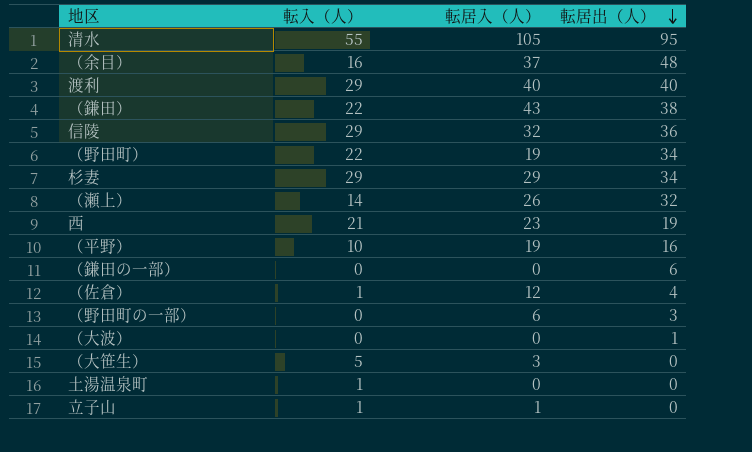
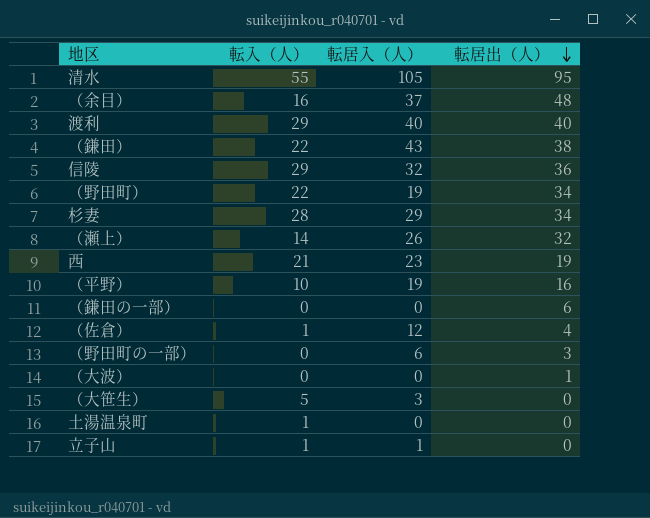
杉妻 | 転入（人）: 29 -> 28

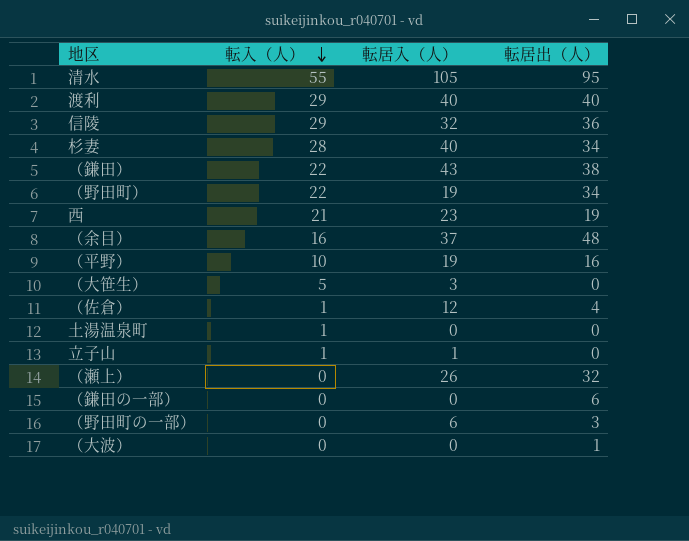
row order: 転居出（人） descending -> 転入（人） descending
杉妻 | 転居入（人）: 29 -> 40
（瀬上） | 転入（人）: 14 -> 0

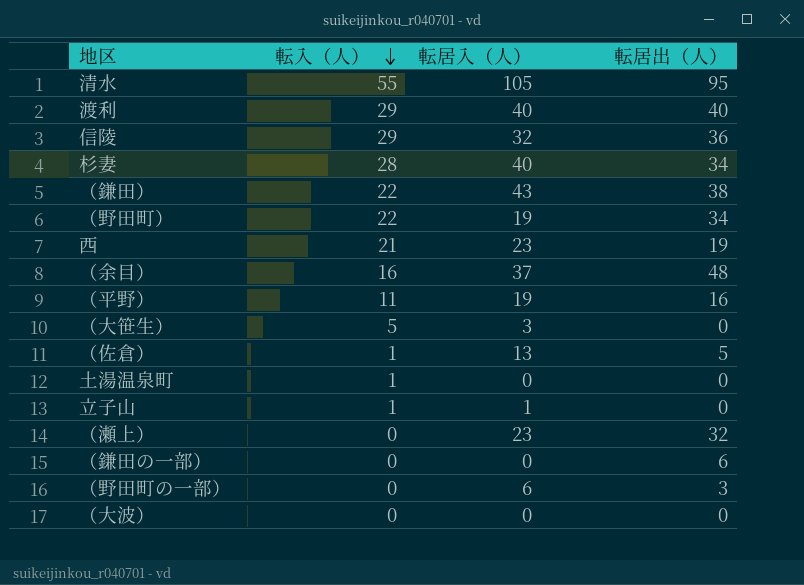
（平野） | 転入（人）: 10 -> 11
（佐倉） | 転居入（人）: 12 -> 13
（佐倉） | 転居出（人）: 4 -> 5
（瀬上） | 転居入（人）: 26 -> 23
（大波） | 転居出（人）: 1 -> 0

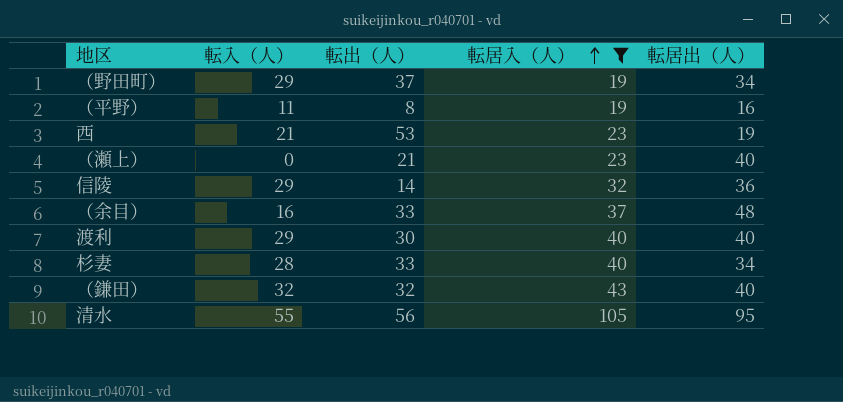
filter: none -> 転居入（人） >= 19
row order: 転入（人） descending -> 転居入（人） ascending
column 転出（人） | position: none -> 3
（野田町） | 転入（人）: 22 -> 29
（瀬上） | 転居出（人）: 32 -> 40
（鎌田） | 転入（人）: 22 -> 32
（鎌田） | 転居出（人）: 38 -> 40

